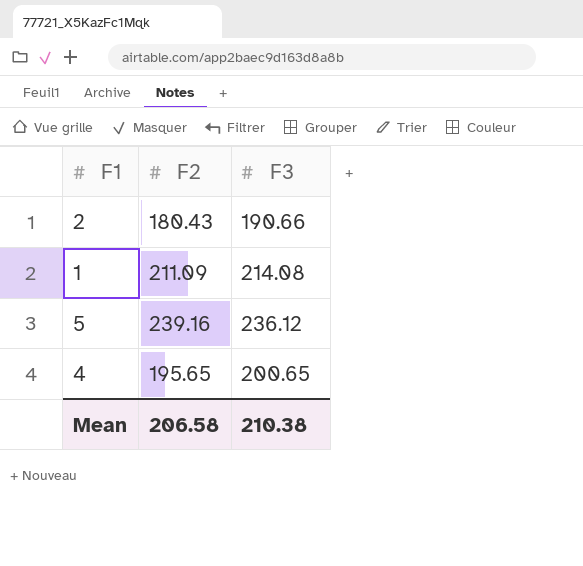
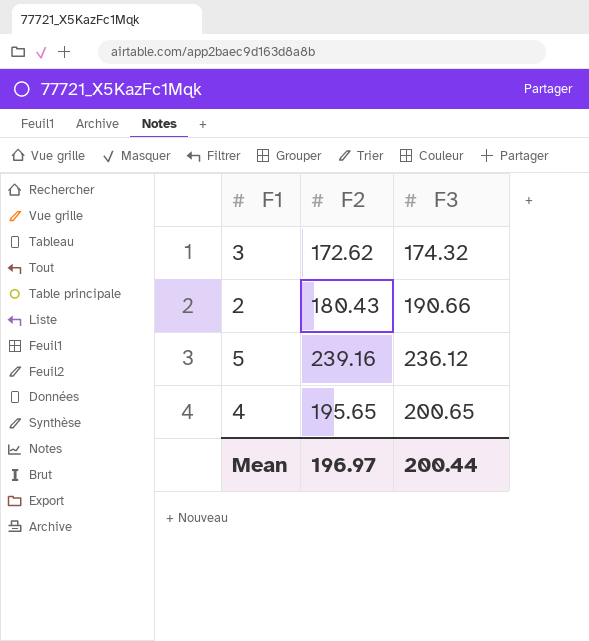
row 1: 211.09 | 214.08 -> none
row 3: none -> 172.62 | 174.32
Mean | F2: 206.58 -> 196.97
Mean | F3: 210.38 -> 200.44

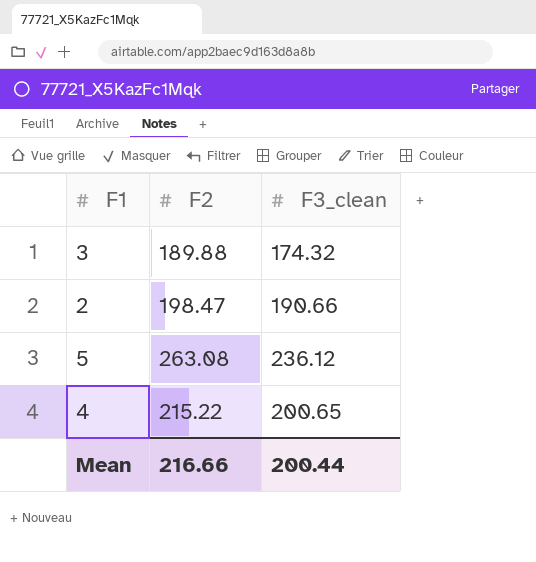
column name: F3 -> F3_clean
3 | F2: 172.62 -> 189.88
2 | F2: 180.43 -> 198.47
5 | F2: 239.16 -> 263.08
4 | F2: 195.65 -> 215.22
Mean | F2: 196.97 -> 216.66

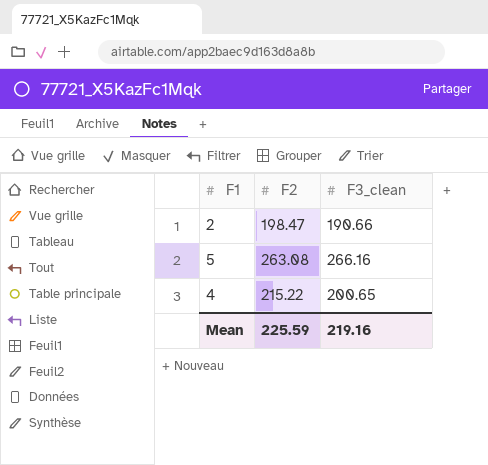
row 3: 189.88 | 174.32 -> none
5 | F3_clean: 236.12 -> 266.16
Mean | F2: 216.66 -> 225.59
Mean | F3_clean: 200.44 -> 219.16

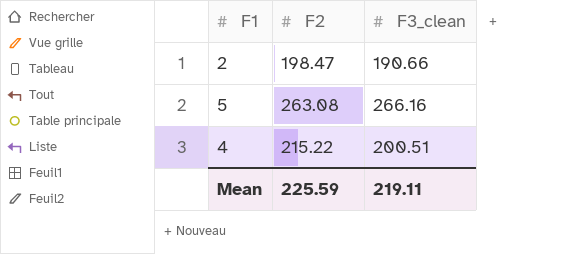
4 | F3_clean: 200.65 -> 200.51
Mean | F3_clean: 219.16 -> 219.11

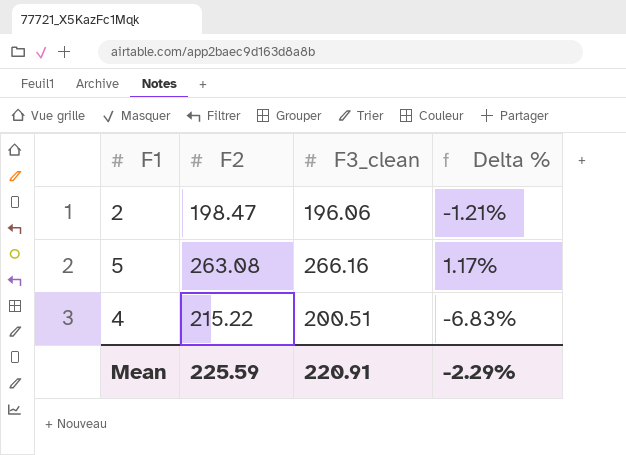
column Delta % | formula: none -> ([F3_clean] - [F2]) / [F2]
2 | F3_clean: 190.66 -> 196.06
Mean | F3_clean: 219.11 -> 220.91

